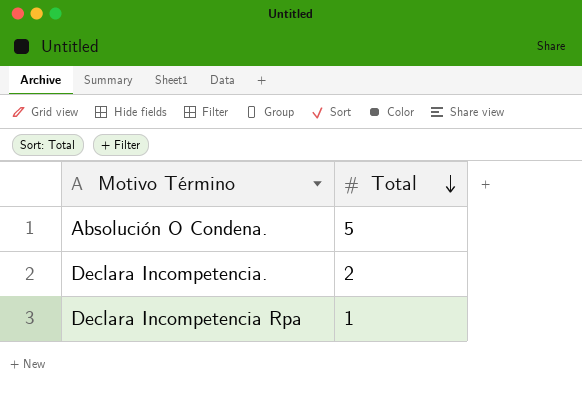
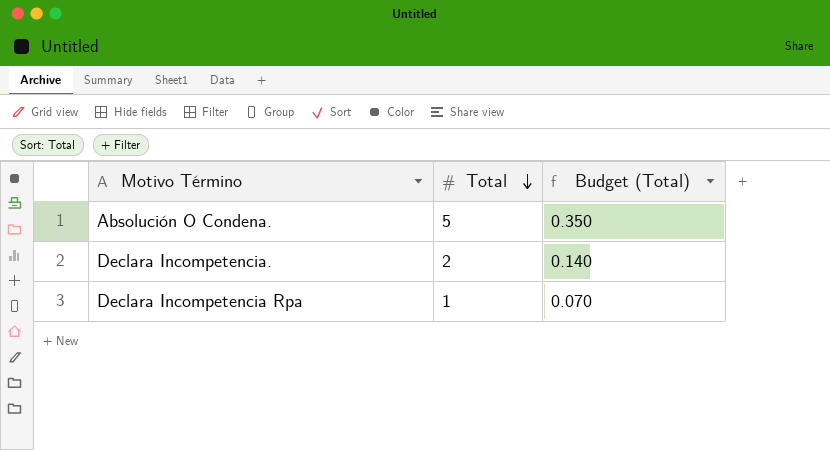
column Budget (Total) | formula: none -> [Total] * 0.07

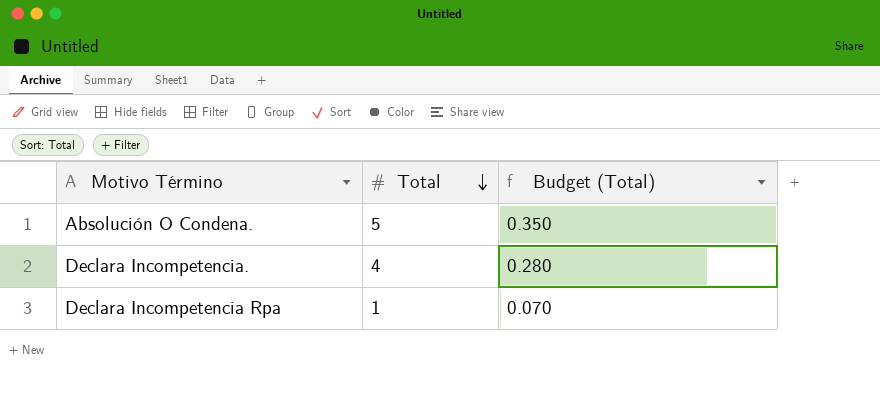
Declara Incompetencia. | Total: 2 -> 4
Declara Incompetencia. | Budget (Total): 0.140 -> 0.280

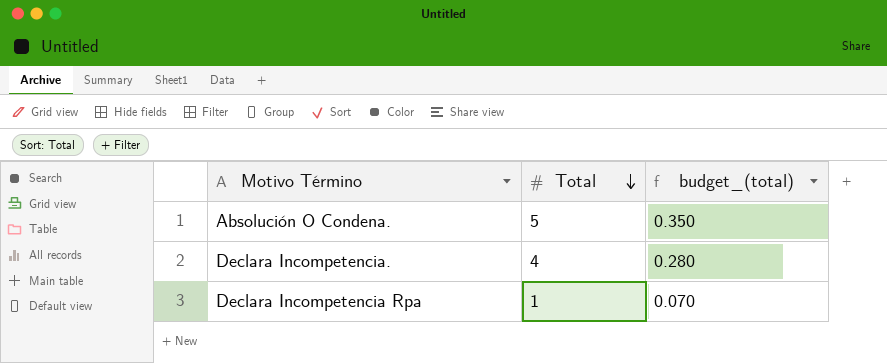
column name: Budget (Total) -> budget_(total)

